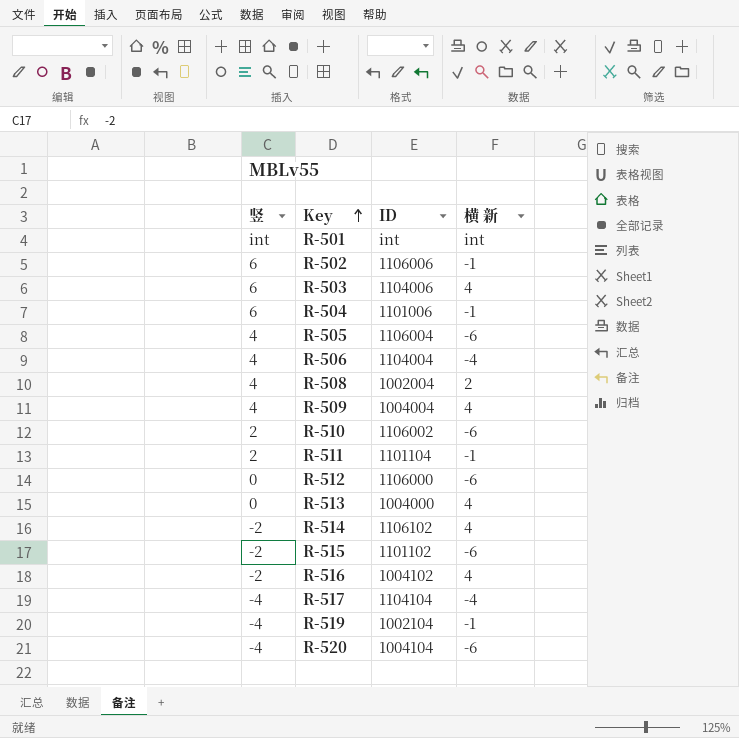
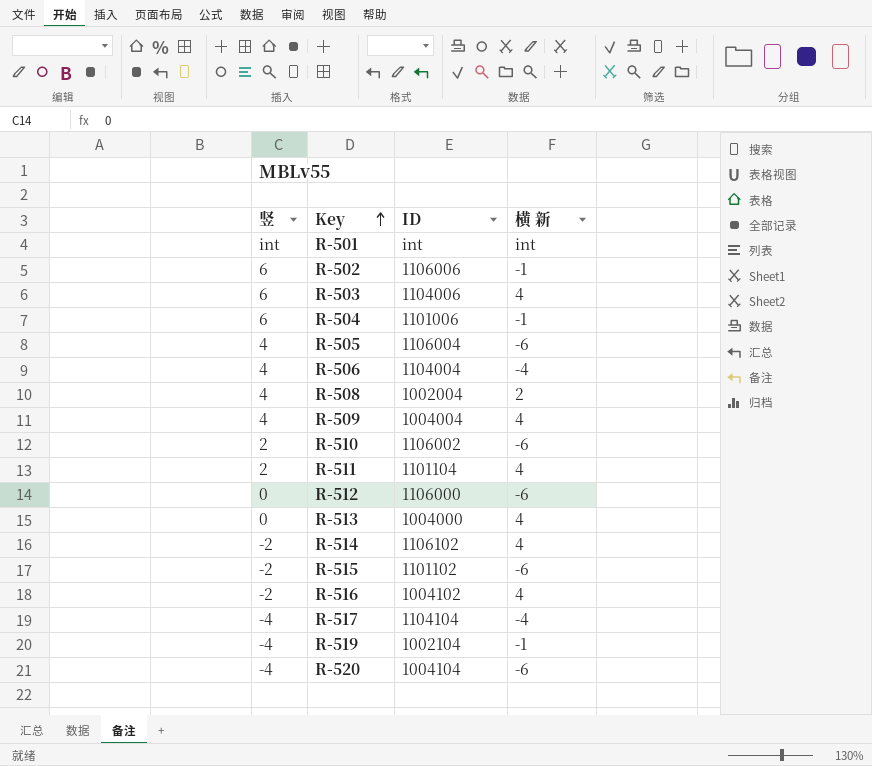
R-511 | 横 新: -1 -> 4

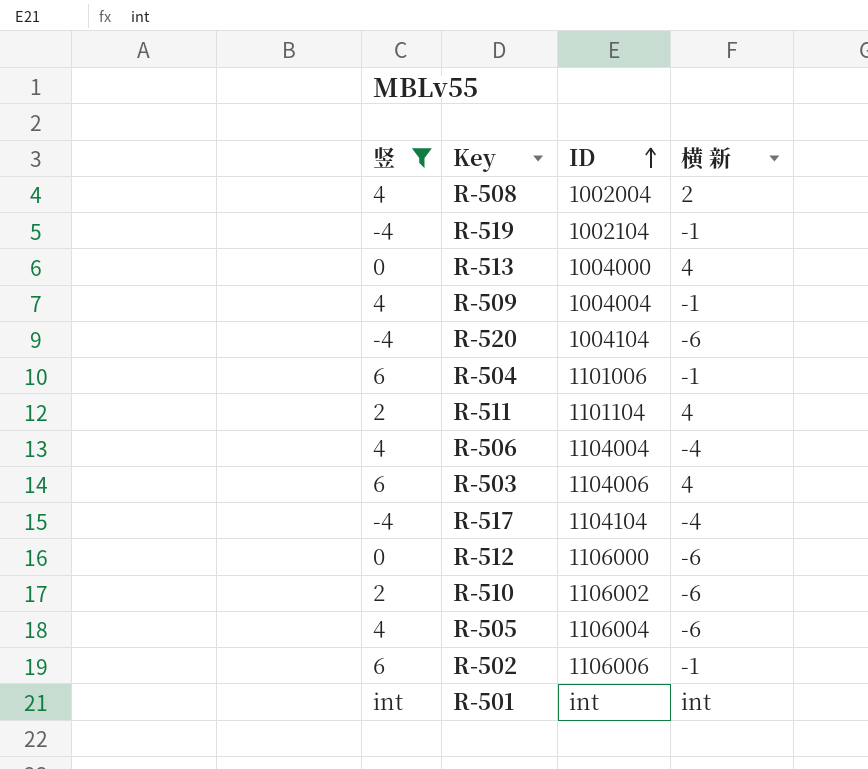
filter: none -> 竖 != -2
row order: Key ascending -> ID ascending
R-509 | 横 新: 4 -> -1

